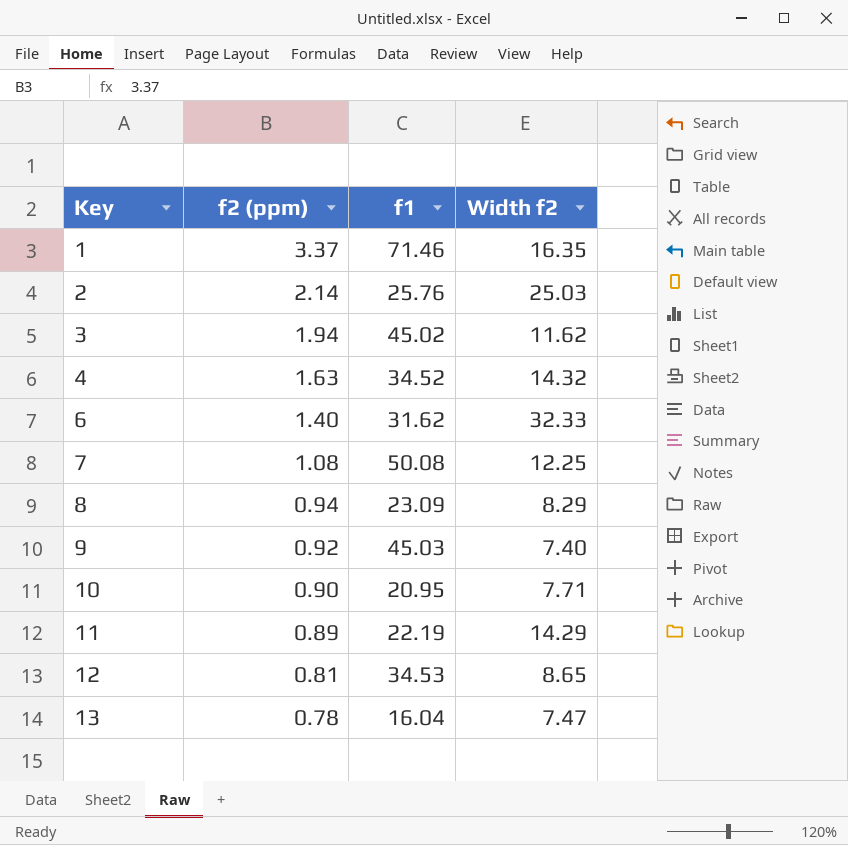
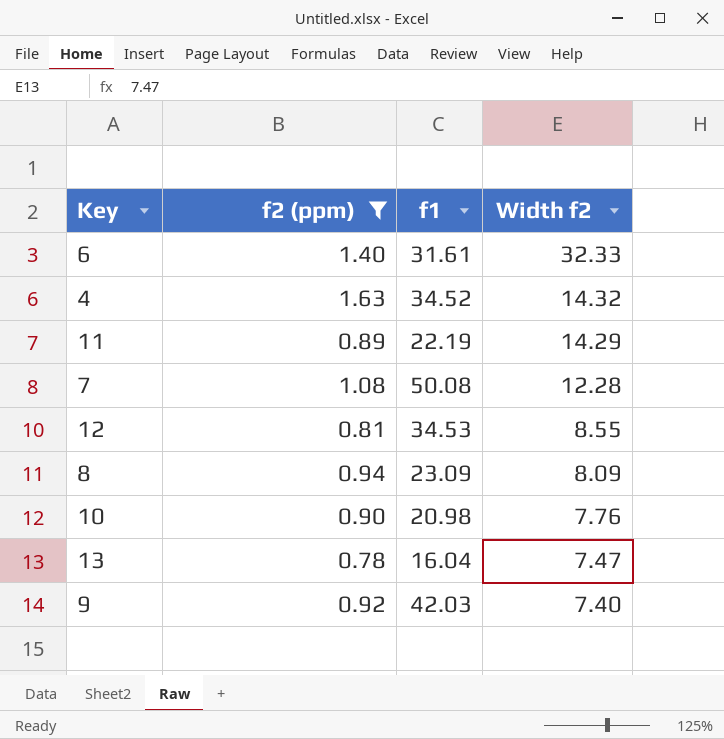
filter: none -> f2 (ppm) <= 1.63
row order: Key ascending -> Width f2 descending
6 | f1: 31.62 -> 31.61
7 | Width f2: 12.25 -> 12.28
12 | Width f2: 8.65 -> 8.55
8 | Width f2: 8.29 -> 8.09
10 | f1: 20.95 -> 20.98
10 | Width f2: 7.71 -> 7.76
9 | f1: 45.03 -> 42.03

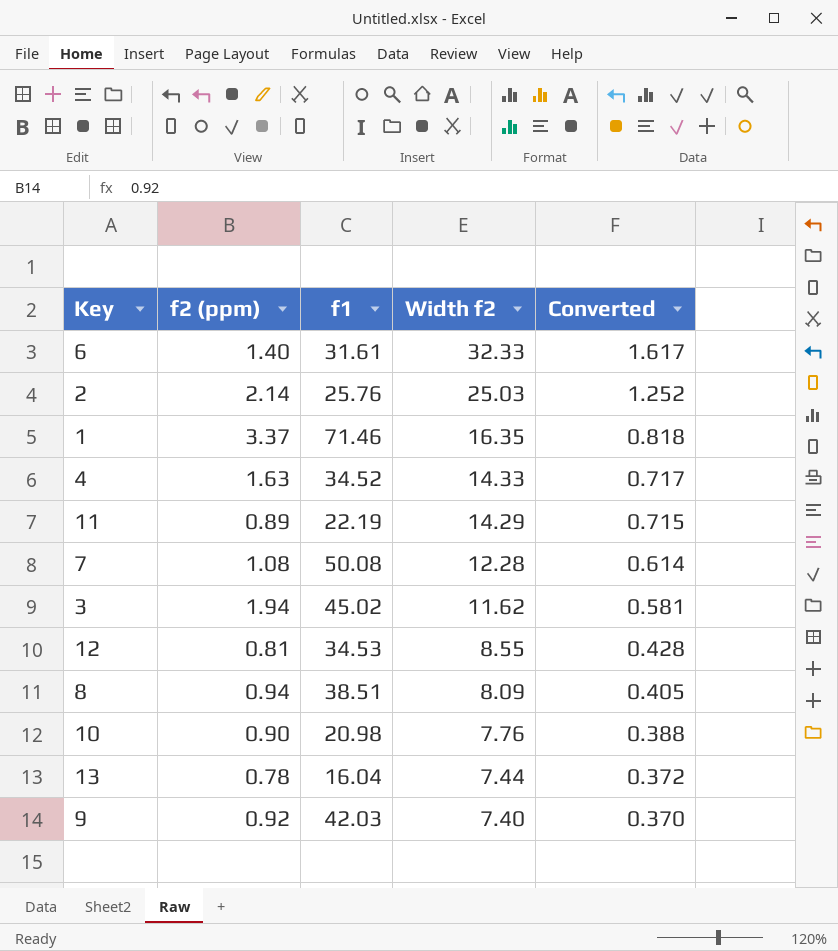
filter: f2 (ppm) <= 1.63 -> none
column Converted | formula: none -> [Width f2] * 0.05
4 | Width f2: 14.32 -> 14.33
8 | f1: 23.09 -> 38.51
13 | Width f2: 7.47 -> 7.44

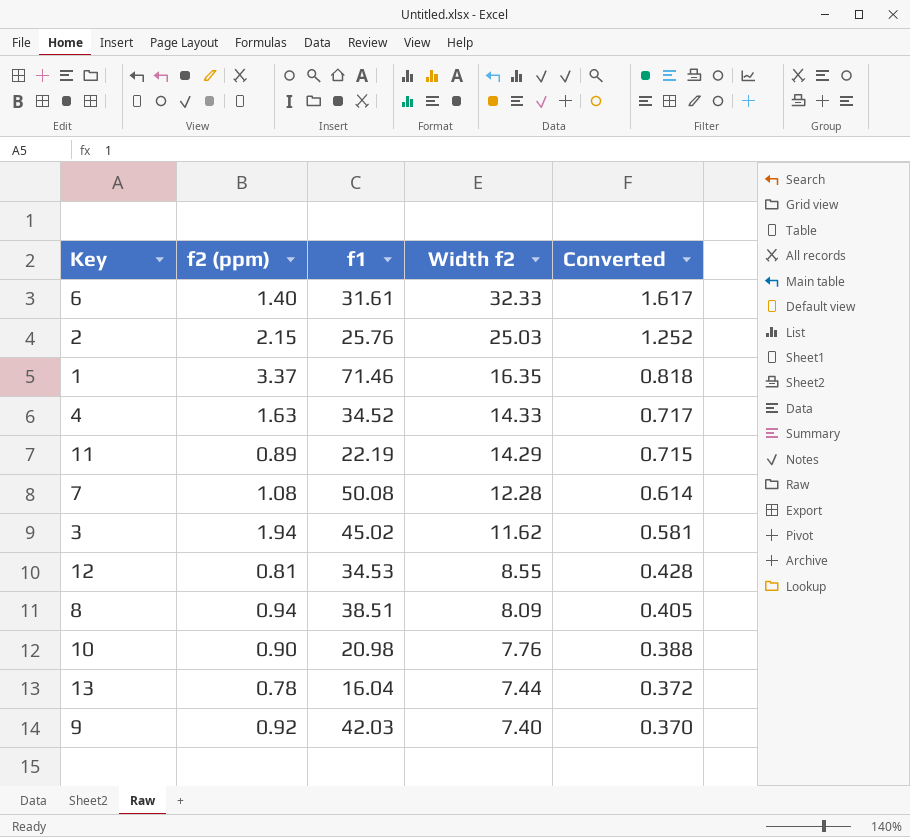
2 | f2 (ppm): 2.14 -> 2.15

